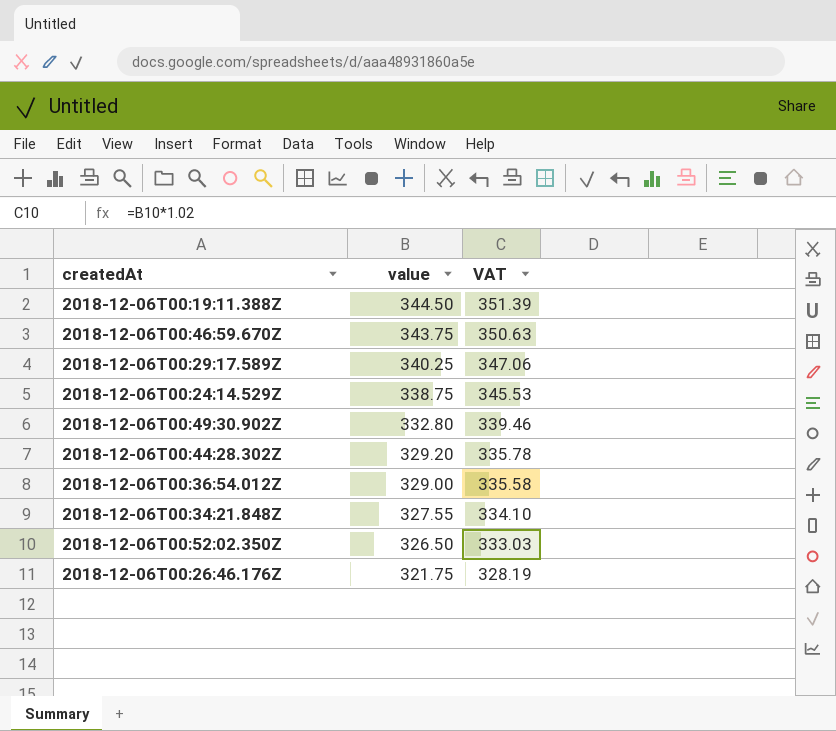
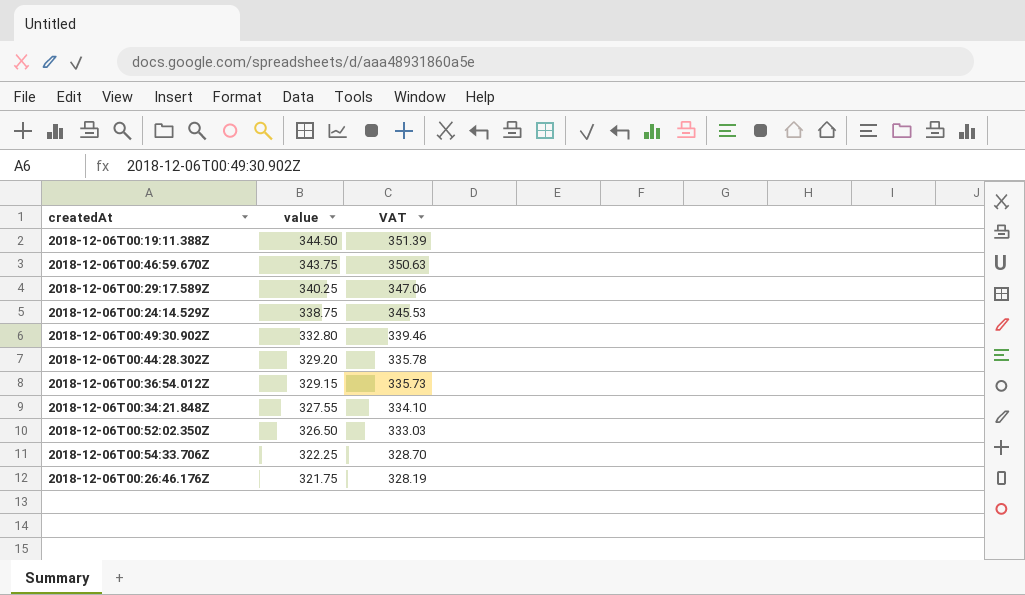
2018-12-06T00:36:54.012Z | value: 329.00 -> 329.15
2018-12-06T00:36:54.012Z | VAT: 335.58 -> 335.73
row 2018-12-06T00:54:33.706Z: none -> 322.25 | 328.70

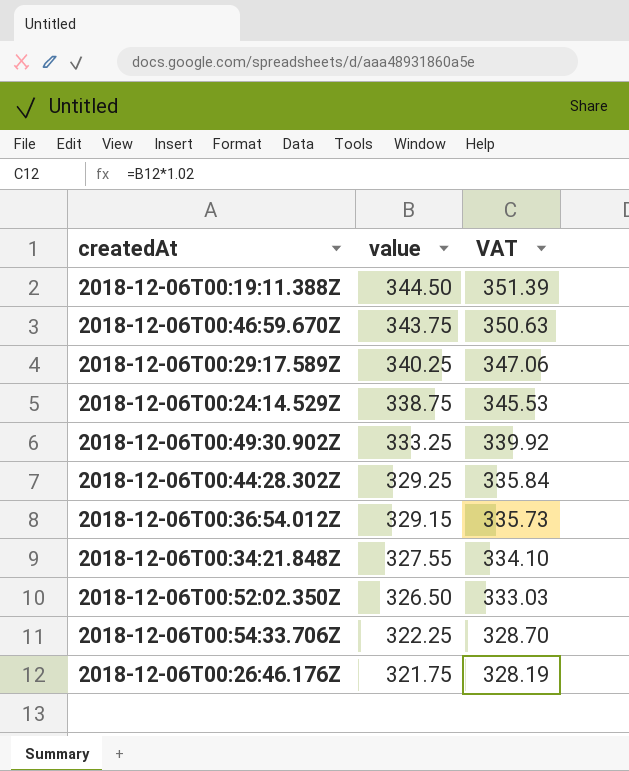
2018-12-06T00:49:30.902Z | value: 332.80 -> 333.25
2018-12-06T00:49:30.902Z | VAT: 339.46 -> 339.92
2018-12-06T00:44:28.302Z | value: 329.20 -> 329.25
2018-12-06T00:44:28.302Z | VAT: 335.78 -> 335.84

